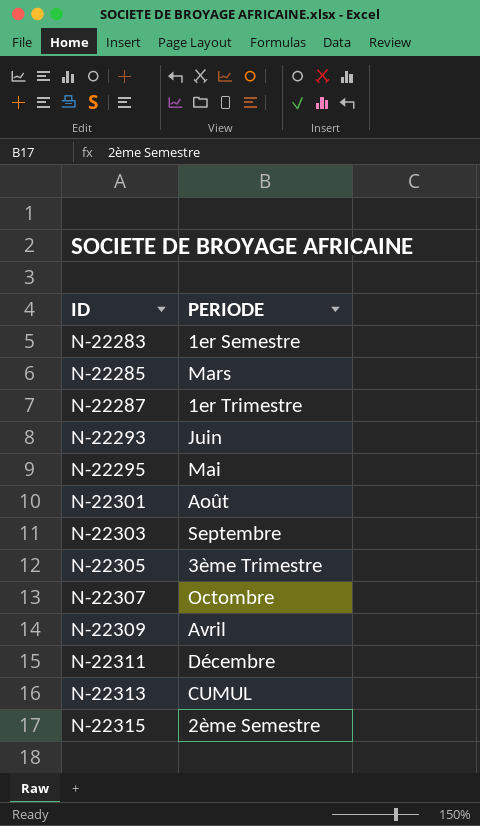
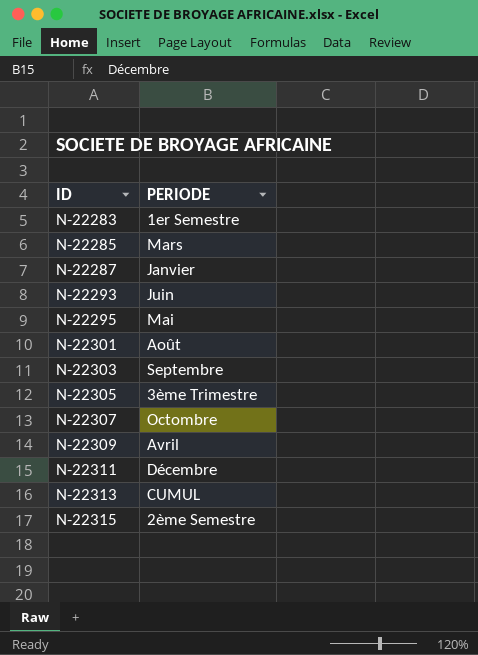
N-22287 | PERIODE: 1er Trimestre -> Janvier

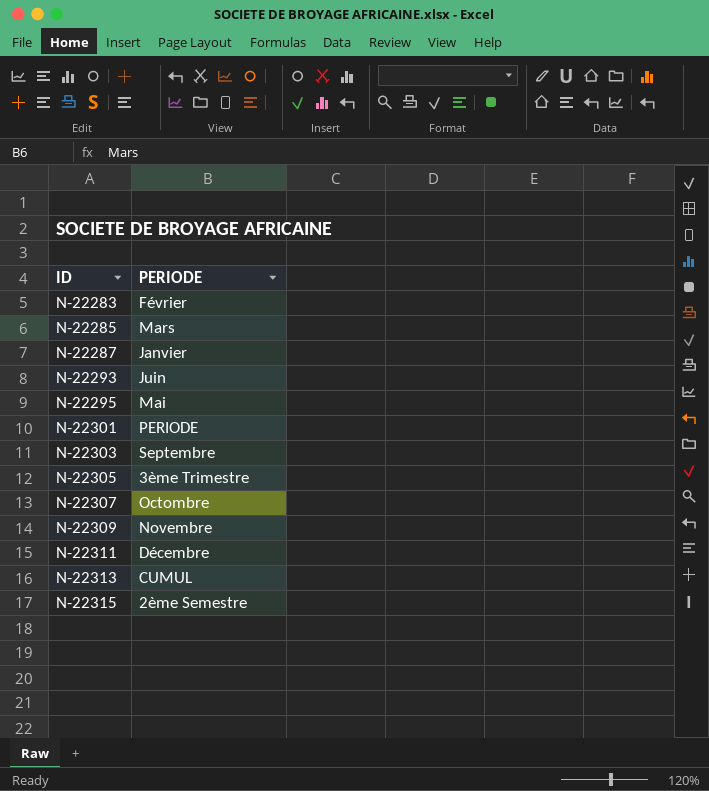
N-22283 | PERIODE: 1er Semestre -> Février
N-22301 | PERIODE: Août -> PERIODE
N-22309 | PERIODE: Avril -> Novembre

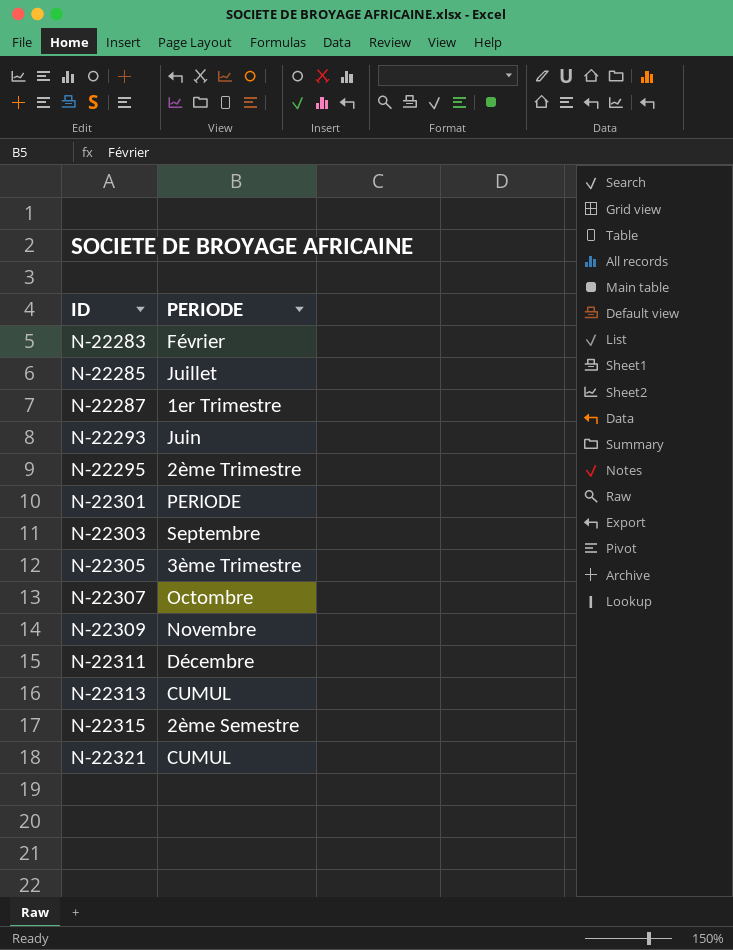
N-22285 | PERIODE: Mars -> Juillet
N-22287 | PERIODE: Janvier -> 1er Trimestre
N-22295 | PERIODE: Mai -> 2ème Trimestre
row N-22321: none -> CUMUL

